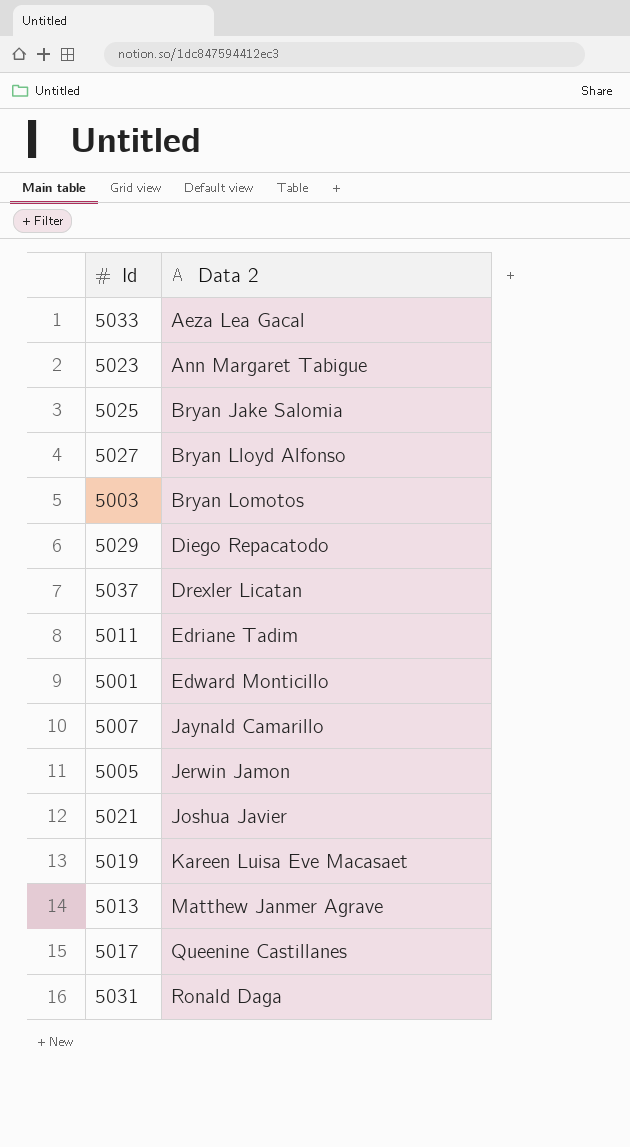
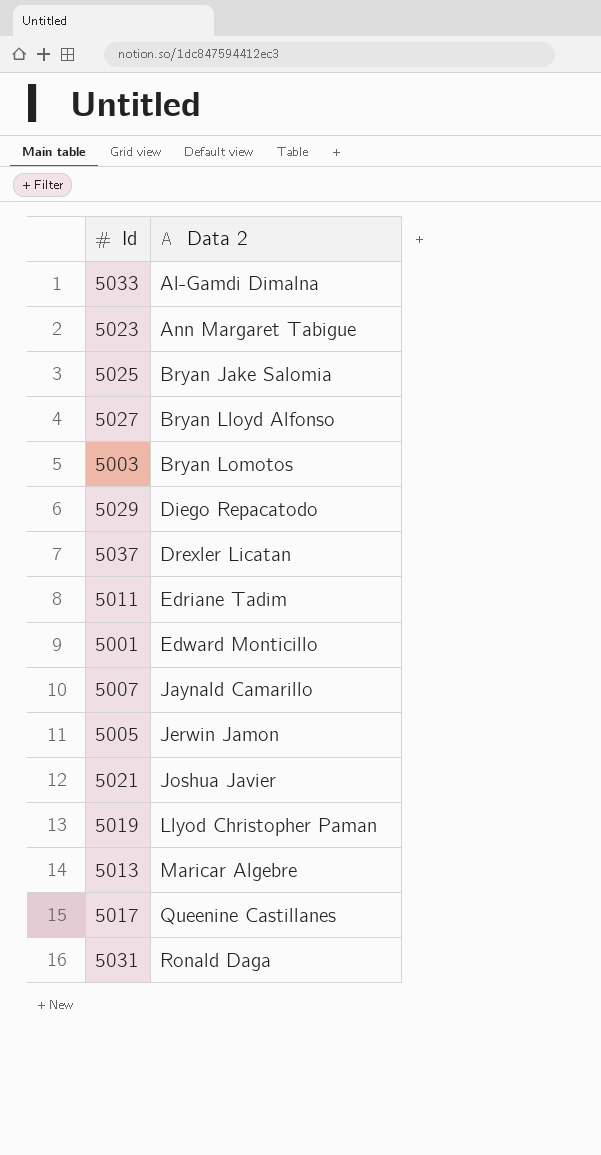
5033 | Data 2: Aeza Lea Gacal -> Al-Gamdi Dimalna
5019 | Data 2: Kareen Luisa Eve Macasaet -> Llyod Christopher Paman
5013 | Data 2: Matthew Janmer Agrave -> Maricar Algebre

